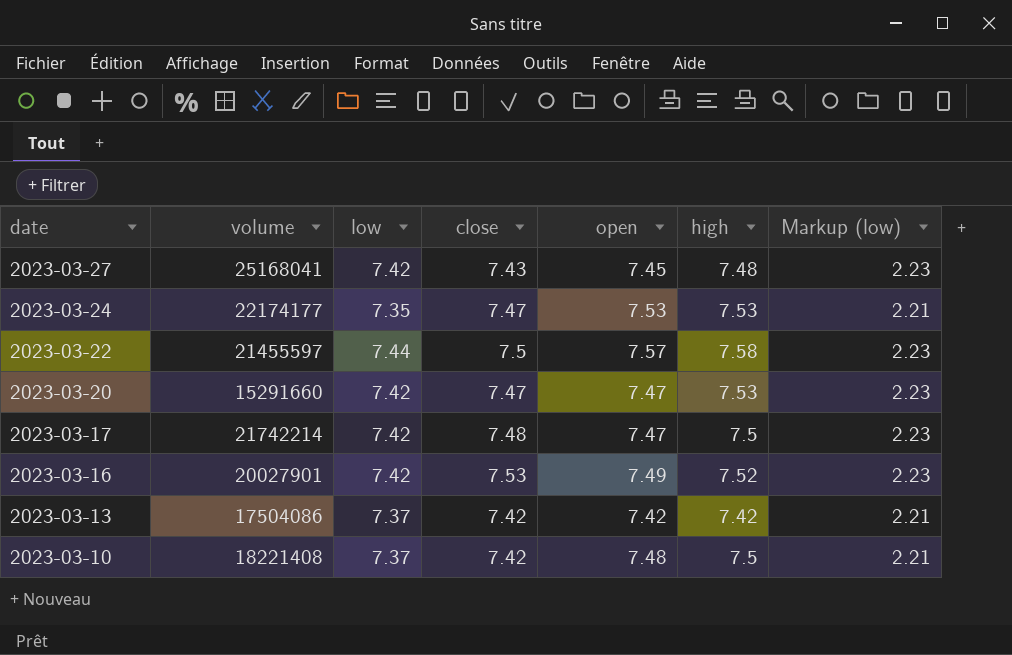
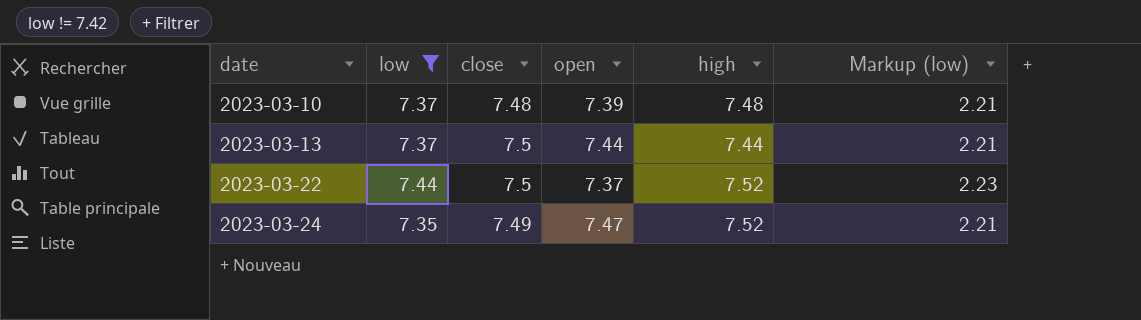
filter: none -> low != 7.42
row order: date descending -> date ascending
column volume | position: 2 -> none
2023-03-10 | close: 7.42 -> 7.48
2023-03-10 | open: 7.48 -> 7.39
2023-03-10 | high: 7.5 -> 7.48
2023-03-13 | close: 7.42 -> 7.5
2023-03-13 | open: 7.42 -> 7.44
2023-03-13 | high: 7.42 -> 7.44
2023-03-22 | open: 7.57 -> 7.37
2023-03-22 | high: 7.58 -> 7.52
2023-03-24 | close: 7.47 -> 7.49
2023-03-24 | open: 7.53 -> 7.47
2023-03-24 | high: 7.53 -> 7.52

